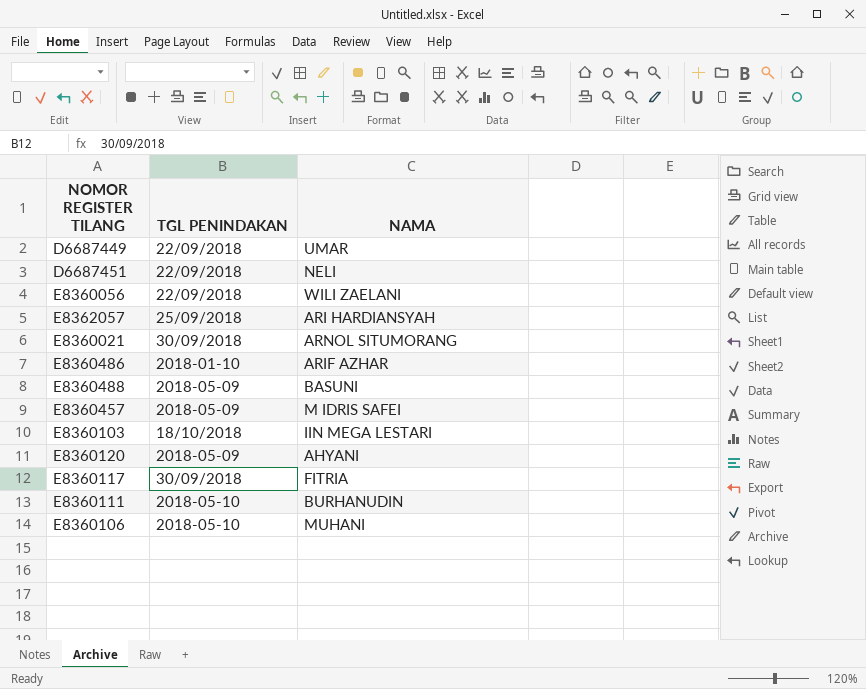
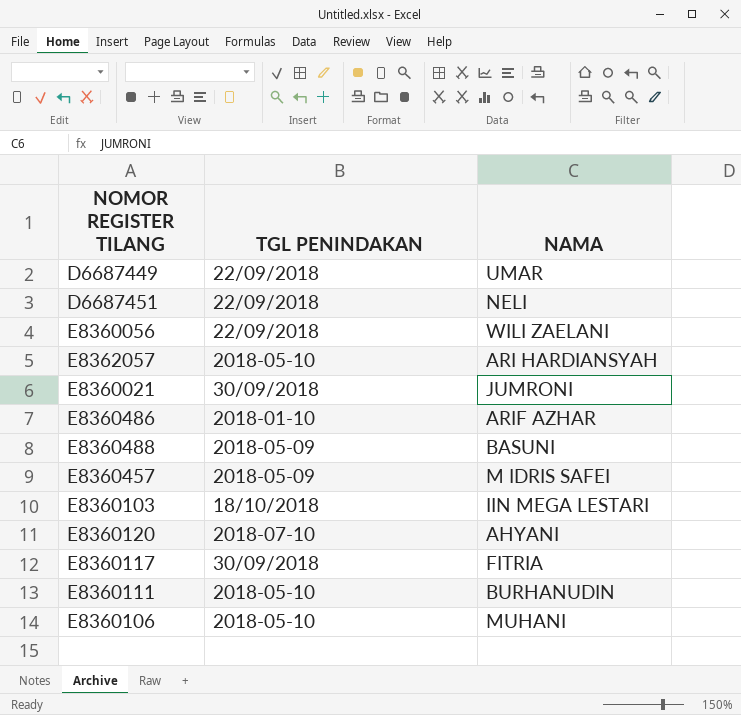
E8362057 | TGL PENINDAKAN: 25/09/2018 -> 2018-05-10
E8360021 | NAMA: ARNOL SITUMORANG -> JUMRONI
E8360120 | TGL PENINDAKAN: 2018-05-09 -> 2018-07-10

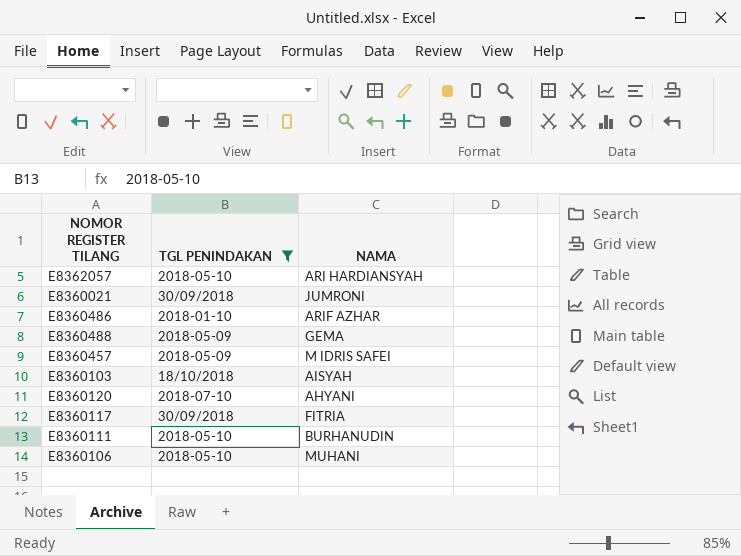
filter: none -> TGL PENINDAKAN != 22/09/2018
E8360488 | NAMA: BASUNI -> GEMA
E8360103 | NAMA: IIN MEGA LESTARI -> AISYAH

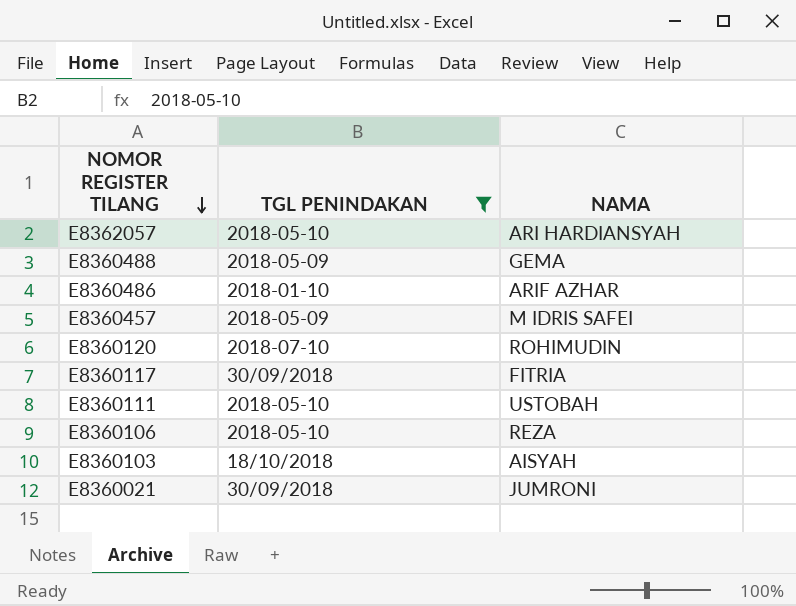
row order: none -> NOMOR REGISTER TILANG descending
E8360120 | NAMA: AHYANI -> ROHIMUDIN
E8360111 | NAMA: BURHANUDIN -> USTOBAH
E8360106 | NAMA: MUHANI -> REZA

